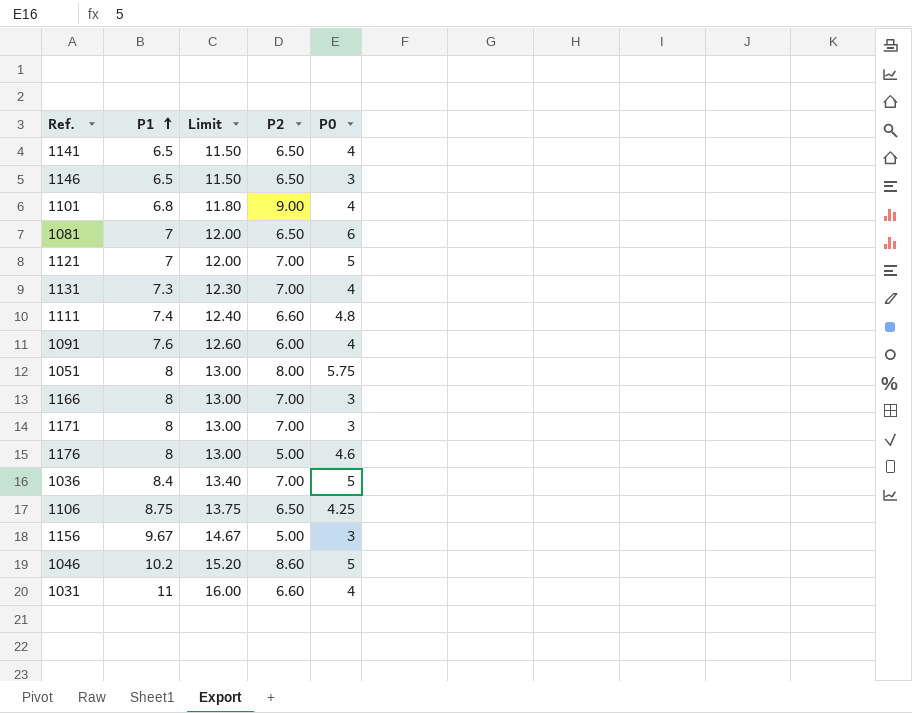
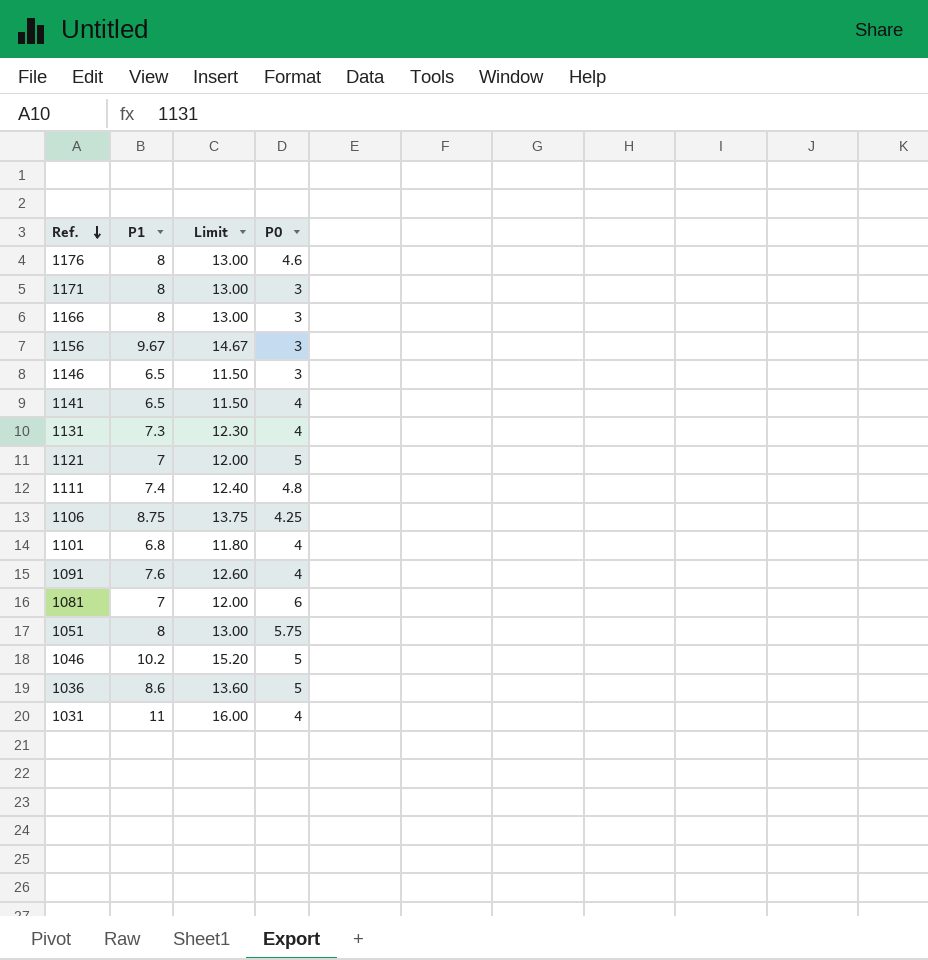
row order: P1 ascending -> Ref. descending
column P2 | position: 4 -> none
1036 | P1: 8.4 -> 8.6
1036 | Limit: 13.40 -> 13.60

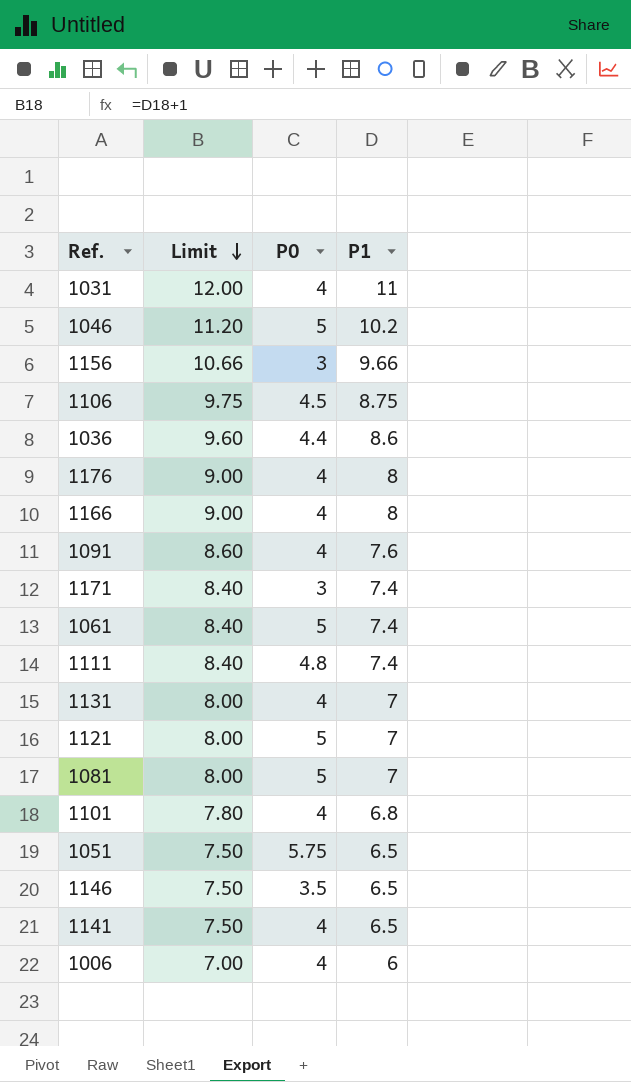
row order: Ref. descending -> Limit descending
column Limit | formula: [P1] + 5 -> [P1] + 1
column P1 | position: 2 -> 4
1156 | P1: 9.67 -> 9.66
1106 | P0: 4.25 -> 4.5
1036 | P0: 5 -> 4.4
1176 | P0: 4.6 -> 4
1166 | P0: 3 -> 4
1171 | P1: 8 -> 7.4
row 1061: none -> 8.40 | 5 | 7.4
1131 | P1: 7.3 -> 7
1081 | P0: 6 -> 5
1051 | P1: 8 -> 6.5
1146 | P0: 3 -> 3.5
row 1006: none -> 7.00 | 4 | 6

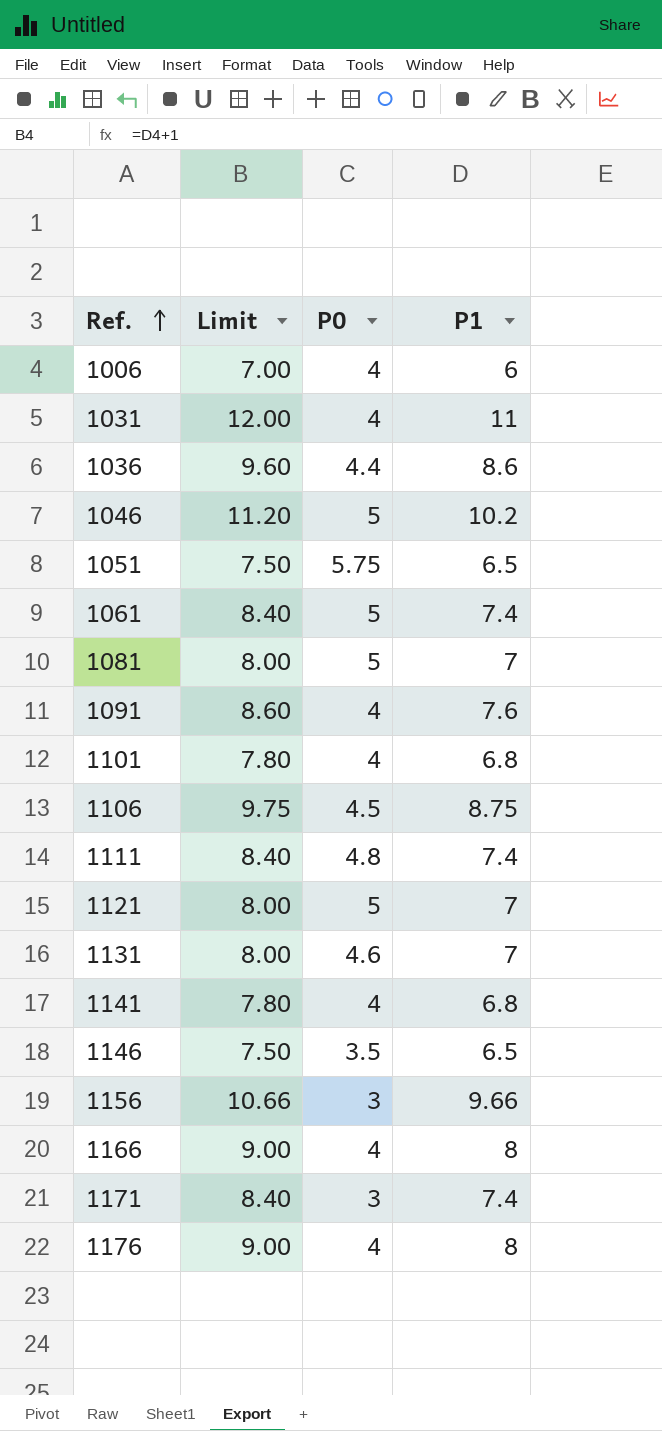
row order: Limit descending -> Ref. ascending
1131 | P0: 4 -> 4.6
1141 | Limit: 7.50 -> 7.80
1141 | P1: 6.5 -> 6.8

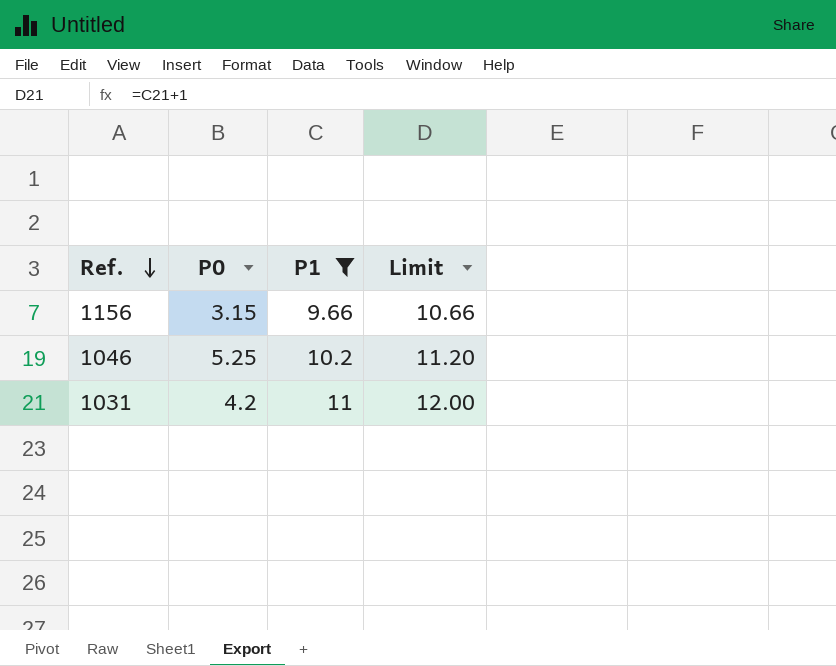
filter: none -> P1 >= 9.66
row order: Ref. ascending -> Ref. descending
column Limit | position: 2 -> 4
1156 | P0: 3 -> 3.15
1046 | P0: 5 -> 5.25
1031 | P0: 4 -> 4.2

